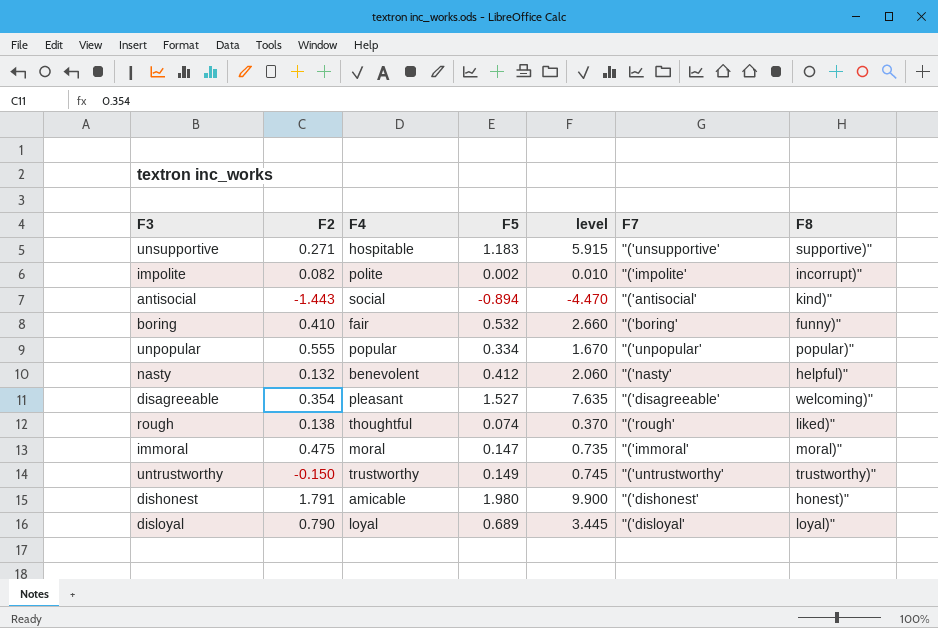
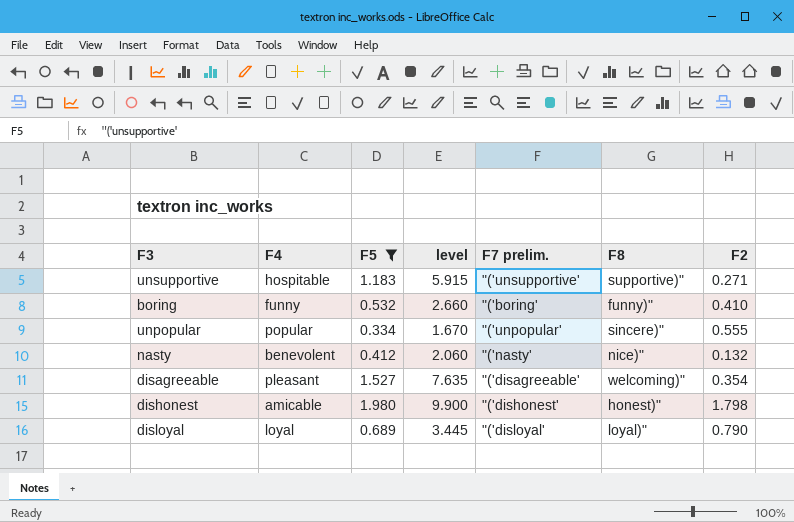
filter: none -> F5 >= 0.334
column name: F7 -> F7 prelim.
column F2 | position: 2 -> 7
boring | F4: fair -> funny
unpopular | F8: popular)" -> sincere)"
nasty | F8: helpful)" -> nice)"
dishonest | F2: 1.791 -> 1.798

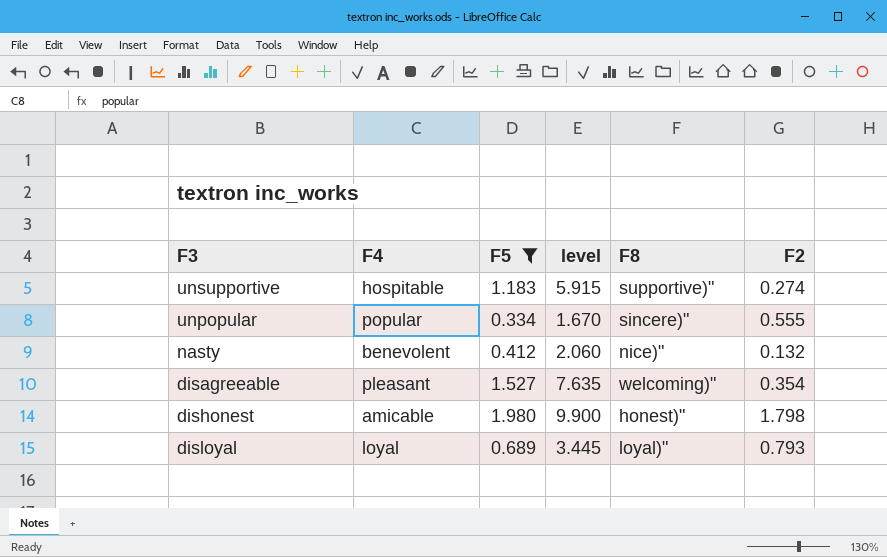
column F7 prelim. | position: 5 -> none
row boring: funny | 0.532 | 2.660 | "('boring' | funny)" | 0.410 -> none
unsupportive | F2: 0.271 -> 0.274
disloyal | F2: 0.790 -> 0.793

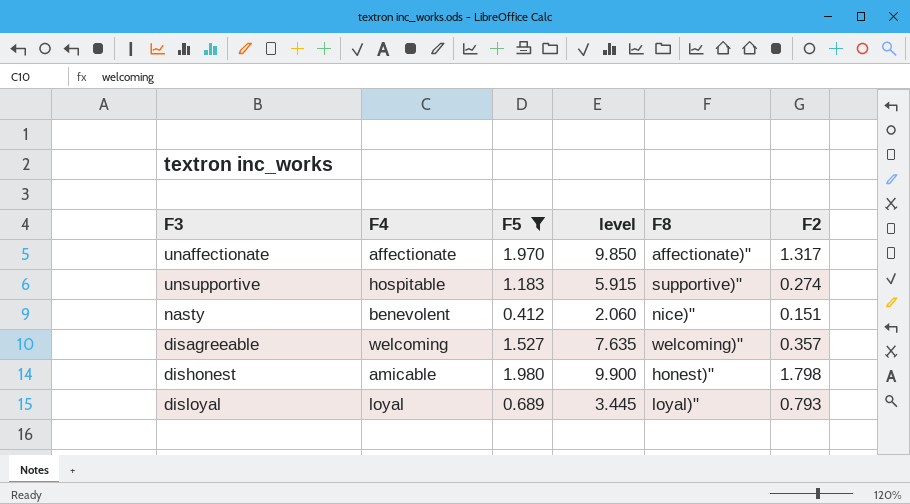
row unpopular: popular | 0.334 | 1.670 | sincere)" | 0.555 -> none
row unaffectionate: none -> affectionate | 1.970 | 9.850 | affectionate)" | 1.317
nasty | F2: 0.132 -> 0.151
disagreeable | F4: pleasant -> welcoming
disagreeable | F2: 0.354 -> 0.357

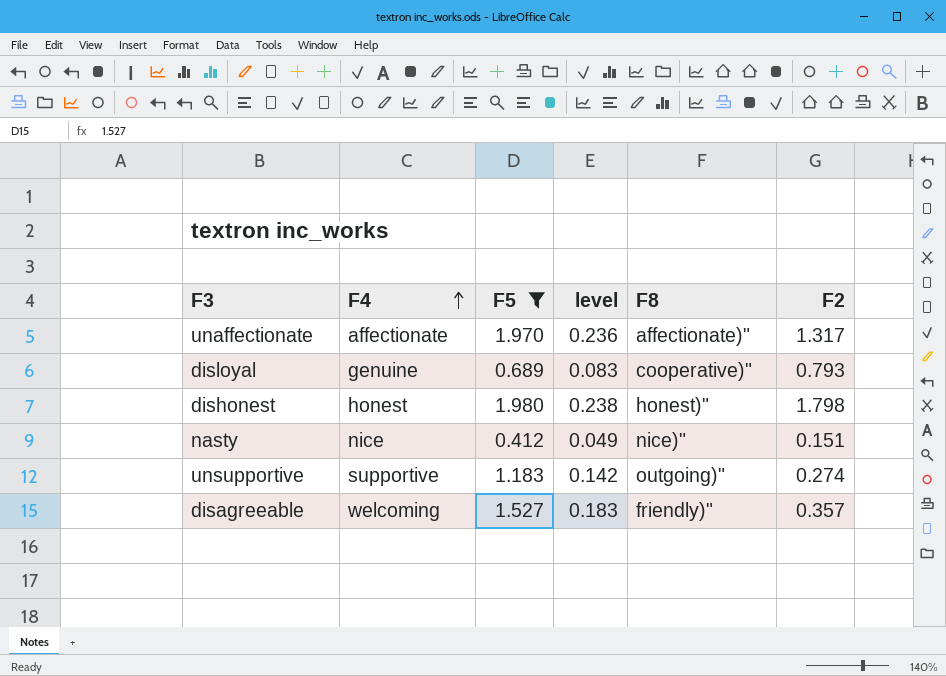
row order: none -> F4 ascending
column level | formula: [F5] * 5 -> [F5] * 0.12
disloyal | F4: loyal -> genuine
disloyal | F8: loyal)" -> cooperative)"
dishonest | F4: amicable -> honest
nasty | F4: benevolent -> nice
unsupportive | F4: hospitable -> supportive
unsupportive | F8: supportive)" -> outgoing)"
disagreeable | F8: welcoming)" -> friendly)"

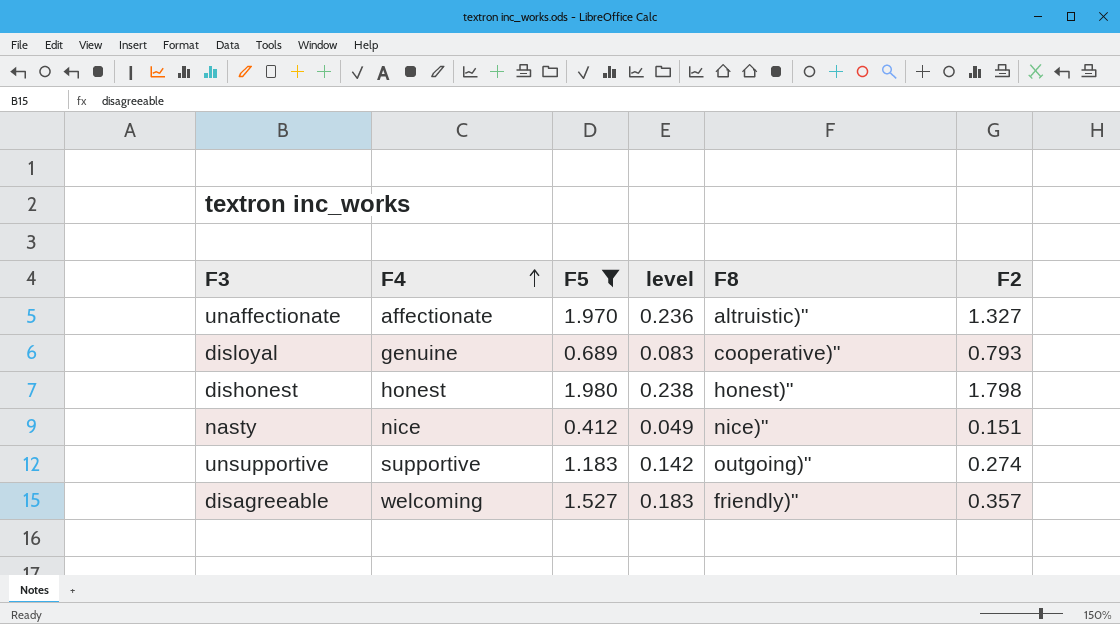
unaffectionate | F8: affectionate)" -> altruistic)"
unaffectionate | F2: 1.317 -> 1.327

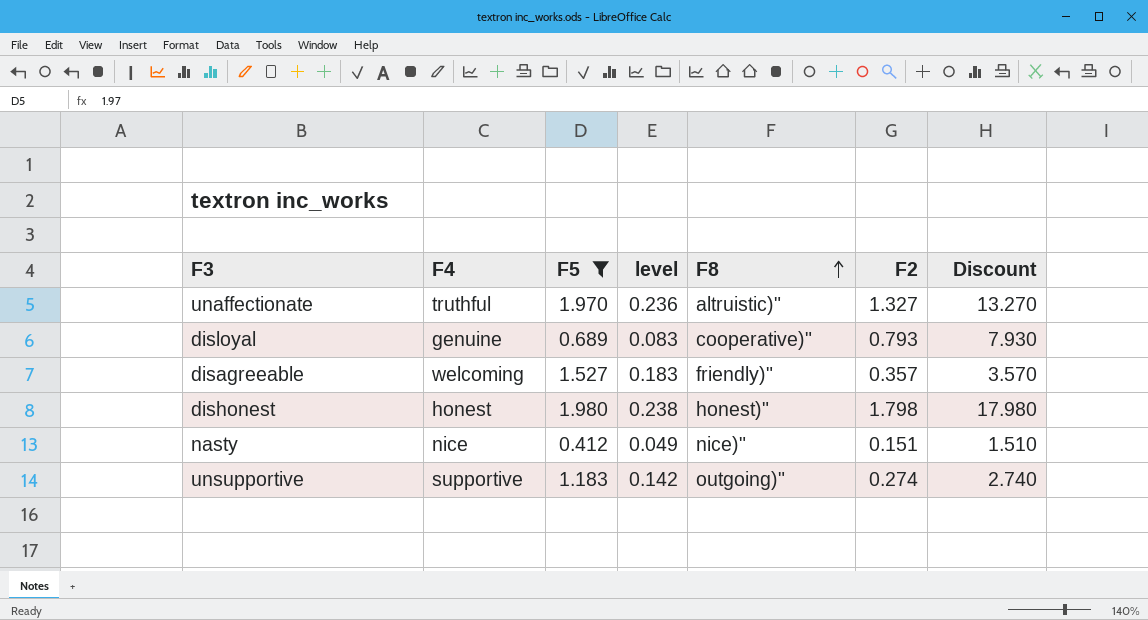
row order: F4 ascending -> F8 ascending
column Discount | formula: none -> [F2] * 10
unaffectionate | F4: affectionate -> truthful

